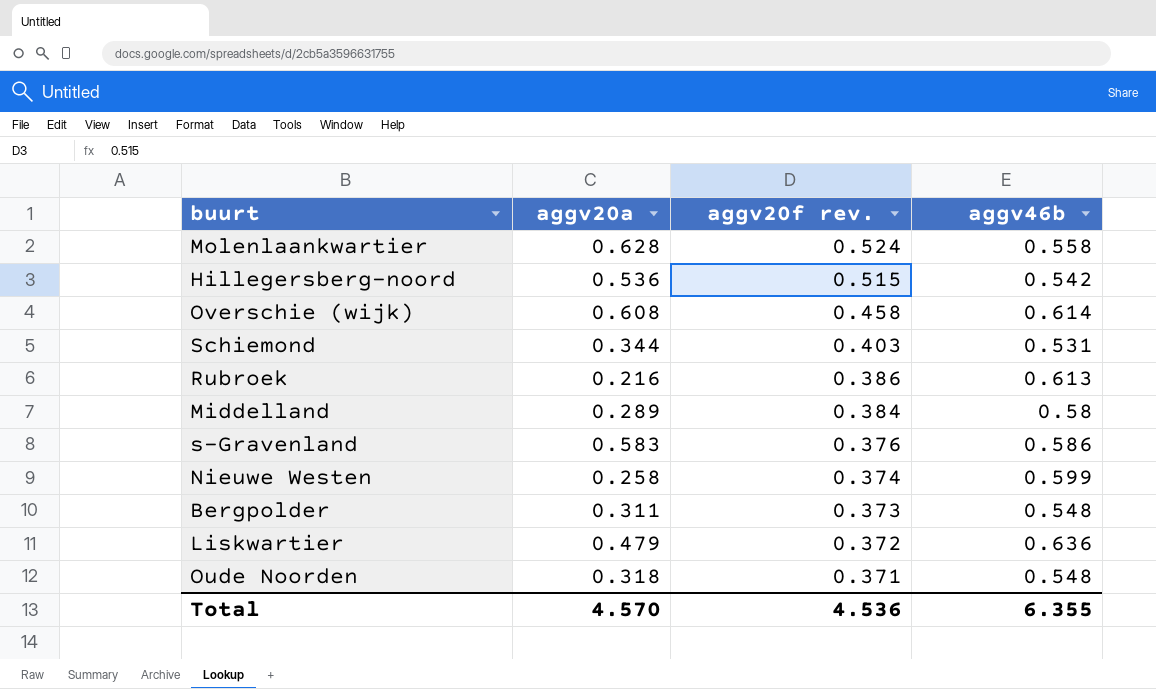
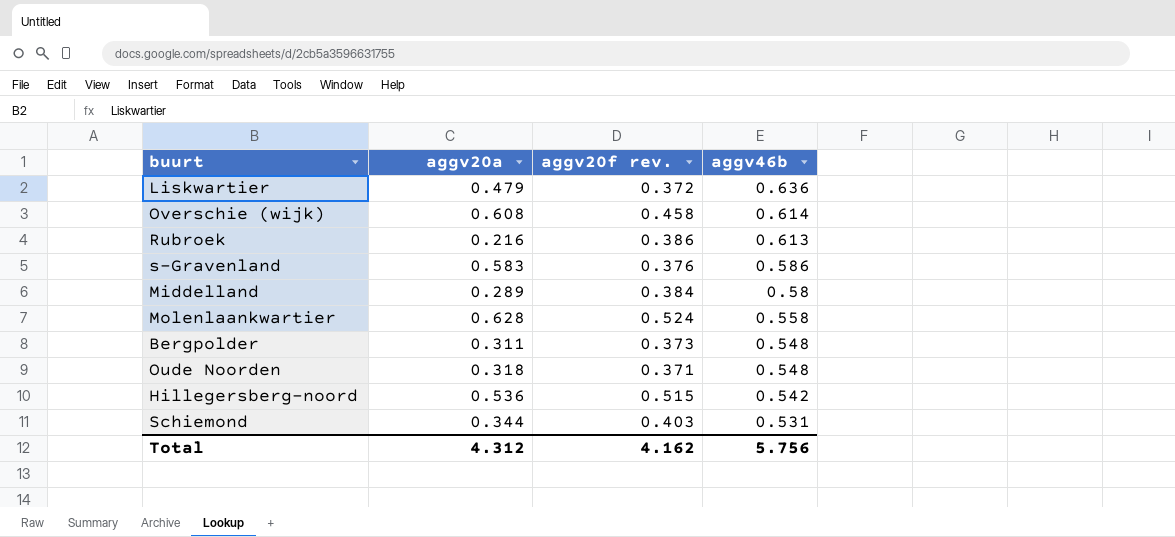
row order: aggv20f rev. descending -> aggv46b descending
row Nieuwe Westen: 0.258 | 0.374 | 0.599 -> none
Total | aggv20a: 4.570 -> 4.312
Total | aggv20f rev.: 4.536 -> 4.162
Total | aggv46b: 6.355 -> 5.756

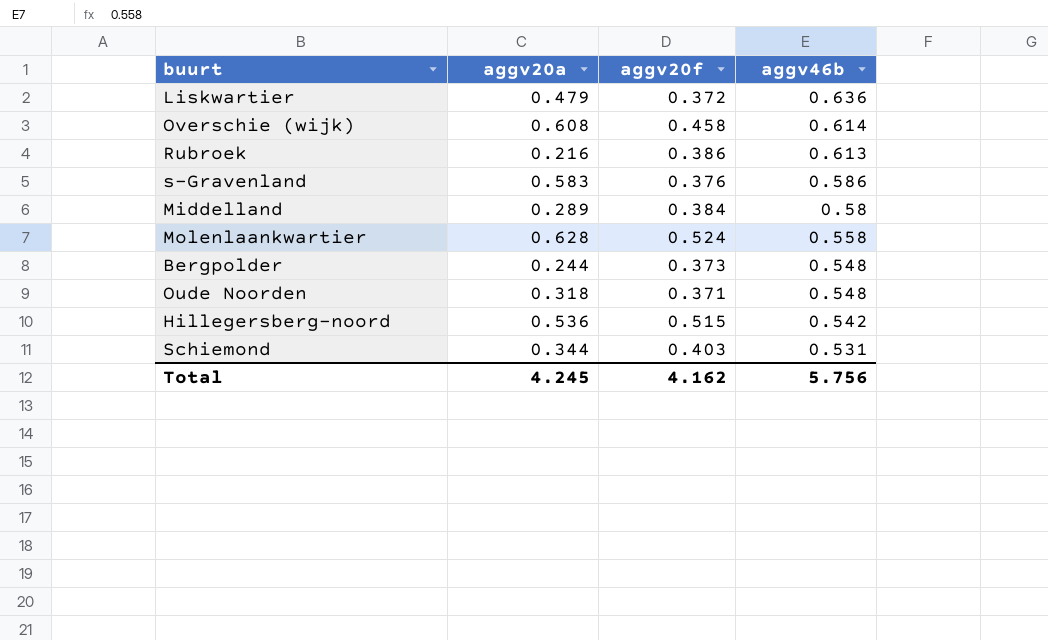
column name: aggv20f rev. -> aggv20f
Bergpolder | aggv20a: 0.311 -> 0.244
Total | aggv20a: 4.312 -> 4.245

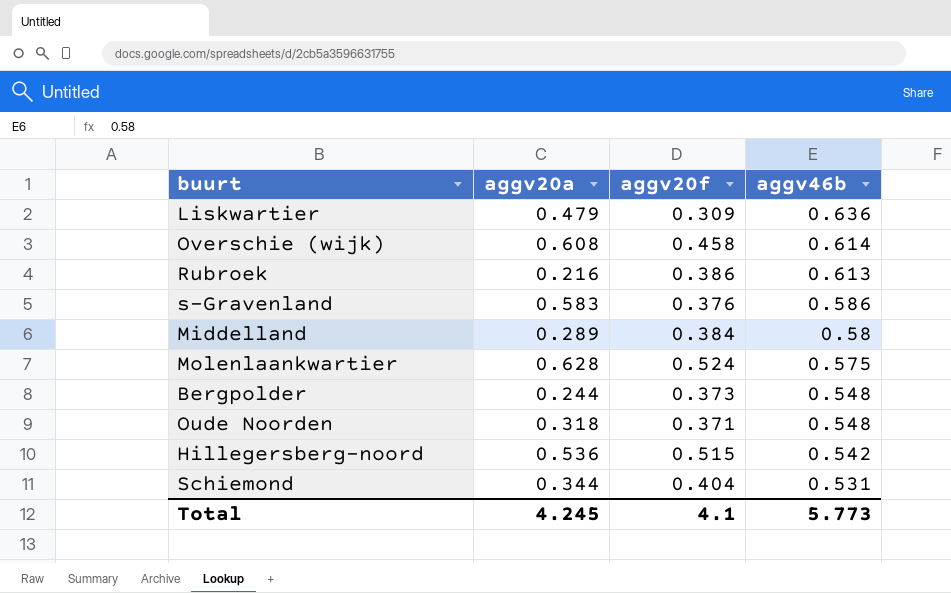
Liskwartier | aggv20f: 0.372 -> 0.309
Molenlaankwartier | aggv46b: 0.558 -> 0.575
Schiemond | aggv20f: 0.403 -> 0.404
Total | aggv20f: 4.162 -> 4.1
Total | aggv46b: 5.756 -> 5.773

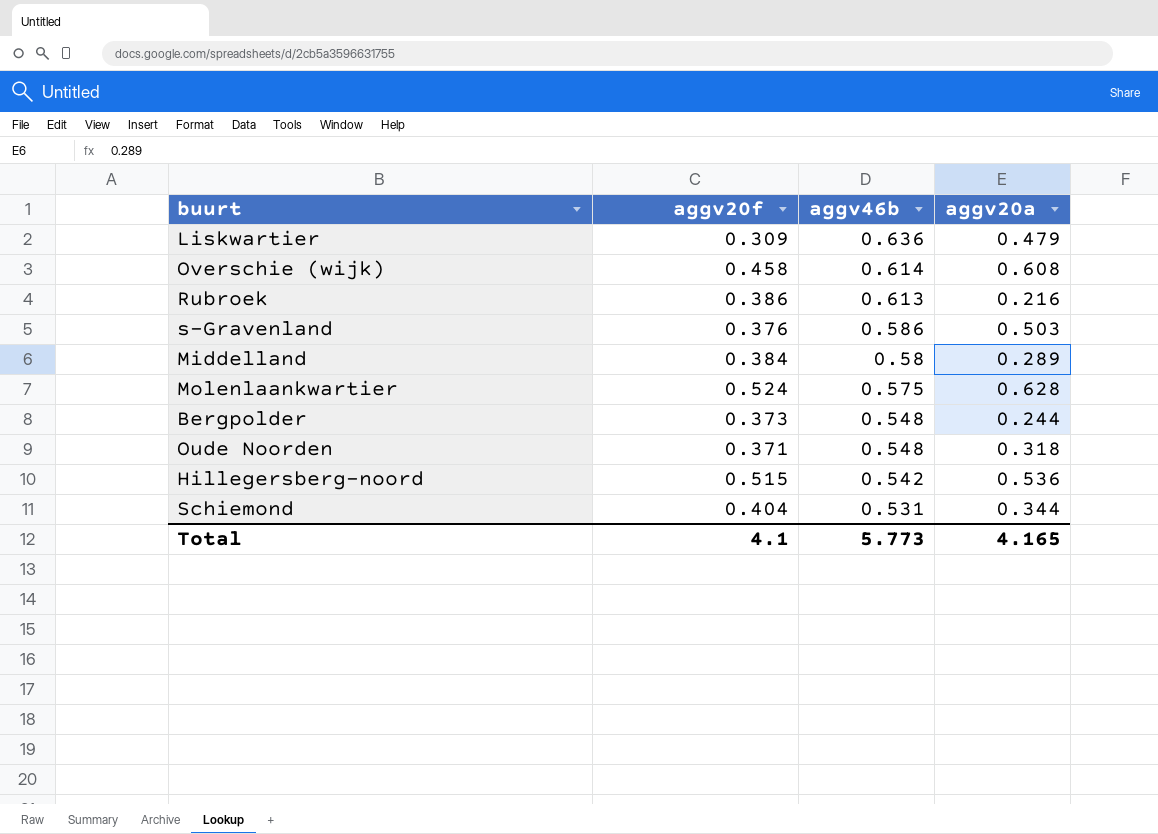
column aggv20a | position: 2 -> 4
s-Gravenland | aggv20a: 0.583 -> 0.503
Total | aggv20a: 4.245 -> 4.165

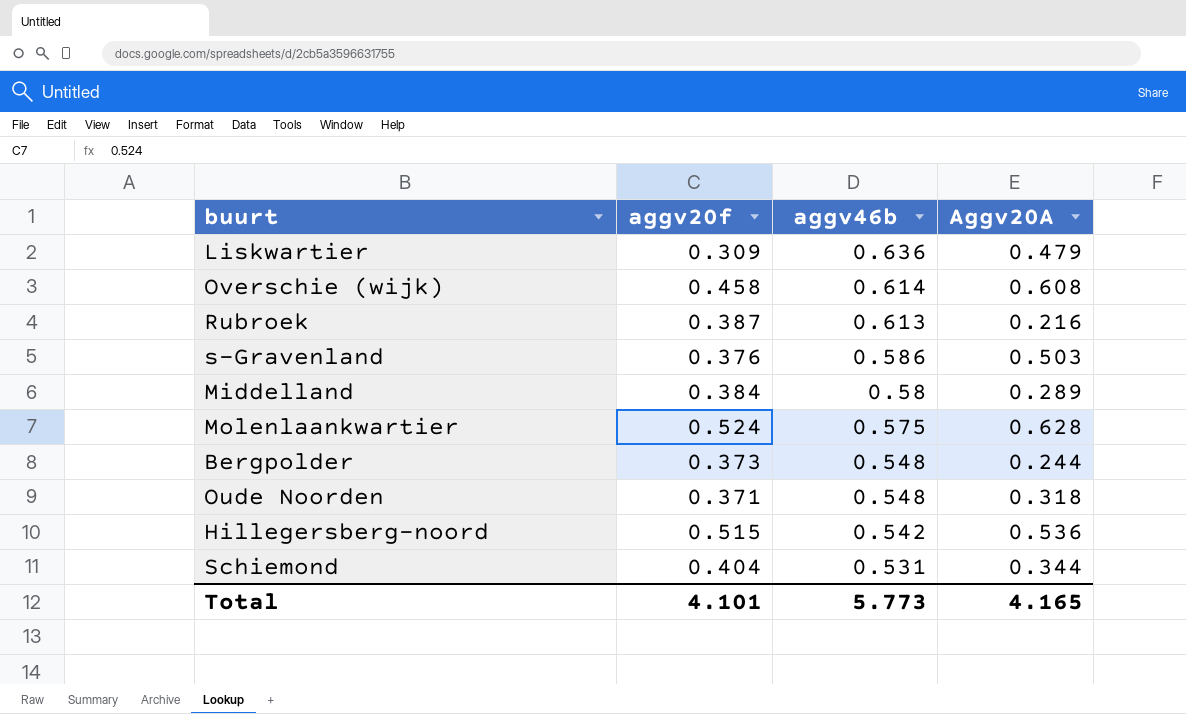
column name: aggv20a -> Aggv20A
Rubroek | aggv20f: 0.386 -> 0.387
Total | aggv20f: 4.1 -> 4.101

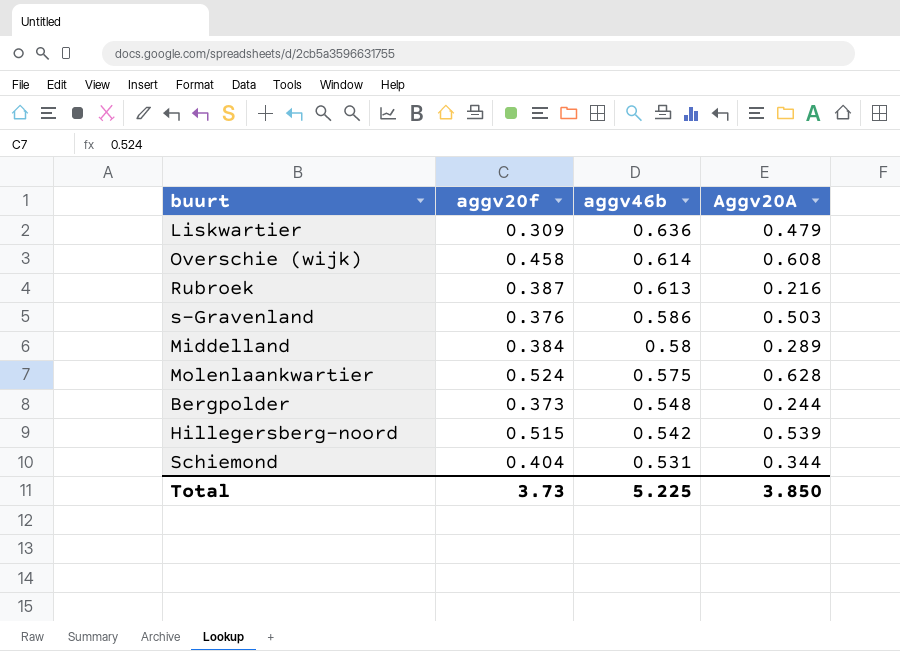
row Oude Noorden: 0.371 | 0.548 | 0.318 -> none
Hillegersberg-noord | Aggv20A: 0.536 -> 0.539
Total | aggv20f: 4.101 -> 3.73
Total | aggv46b: 5.773 -> 5.225
Total | Aggv20A: 4.165 -> 3.850

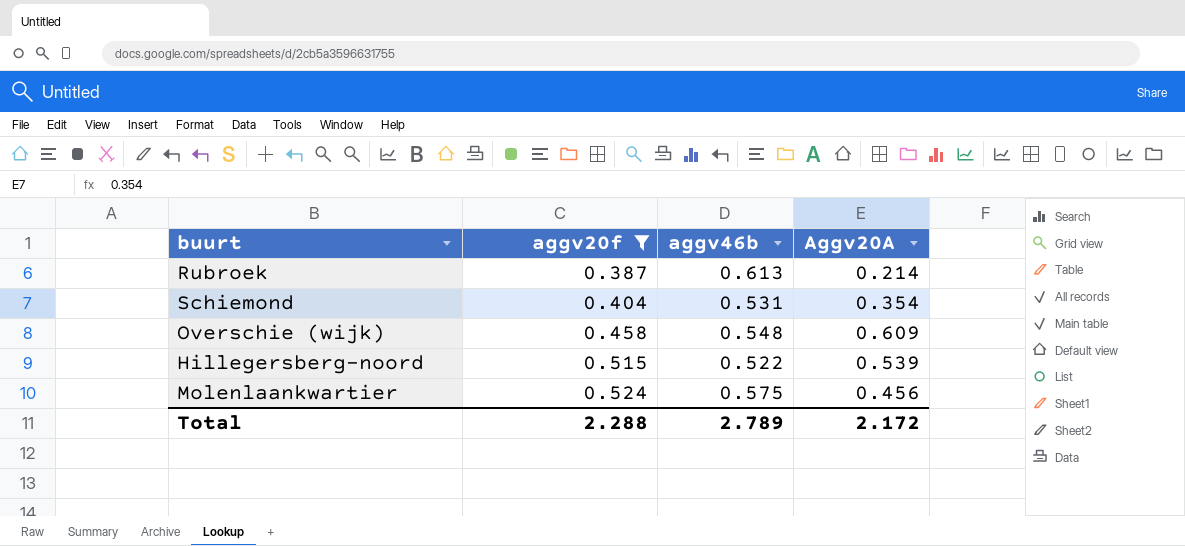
filter: none -> aggv20f >= 0.387
row order: aggv46b descending -> aggv20f ascending
Rubroek | Aggv20A: 0.216 -> 0.214
Schiemond | Aggv20A: 0.344 -> 0.354
Overschie (wijk) | aggv46b: 0.614 -> 0.548
Overschie (wijk) | Aggv20A: 0.608 -> 0.609
Hillegersberg-noord | aggv46b: 0.542 -> 0.522
Molenlaankwartier | Aggv20A: 0.628 -> 0.456
Total | aggv20f: 3.73 -> 2.288
Total | aggv46b: 5.225 -> 2.789
Total | Aggv20A: 3.850 -> 2.172

